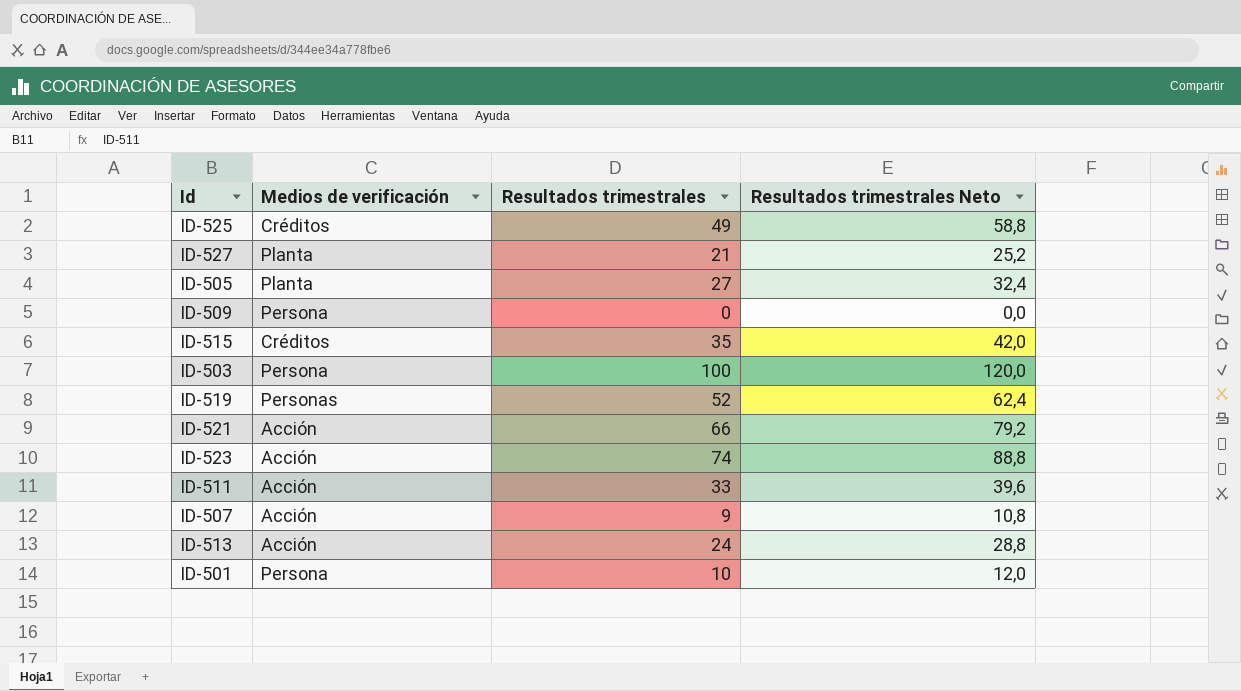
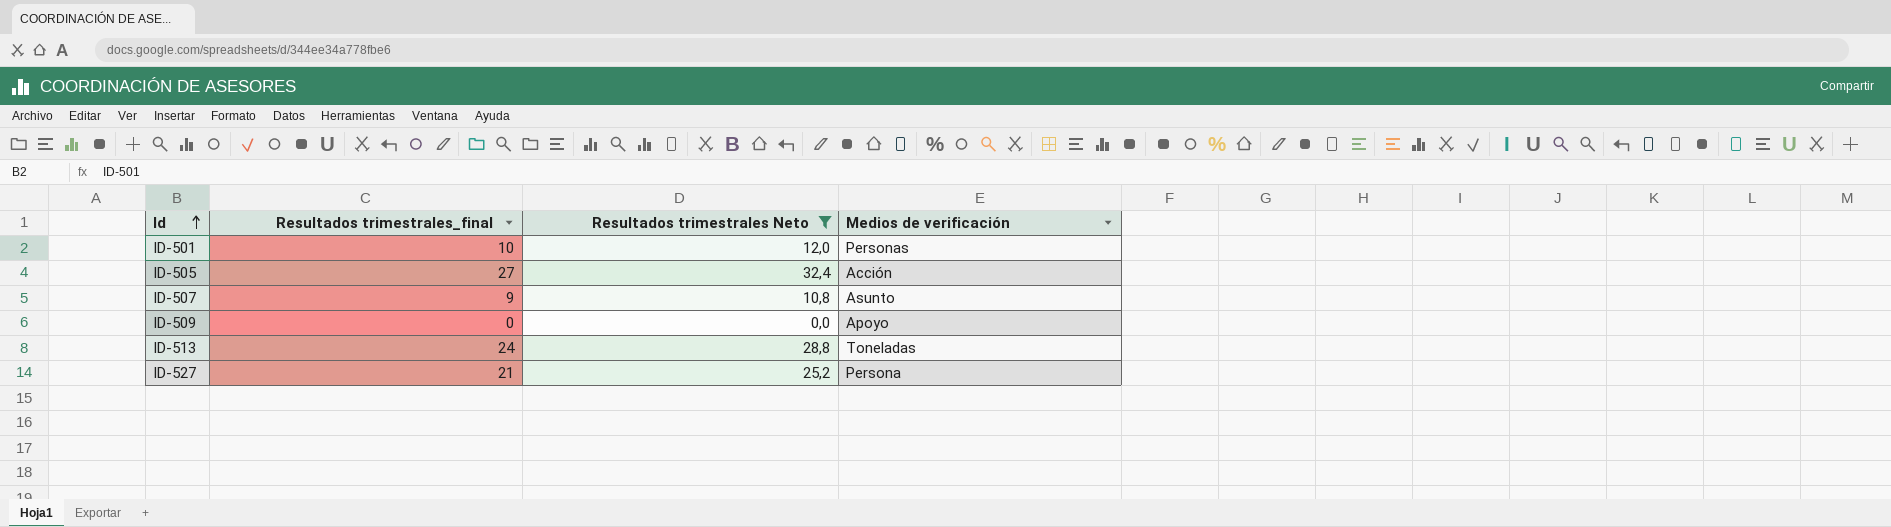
filter: none -> Resultados trimestrales Neto <= 32,4
row order: none -> Id ascending
column name: Resultados trimestrales -> Resultados trimestrales_final
column Medios de verificación | position: 2 -> 4
ID-501 | Medios de verificación: Persona -> Personas
ID-505 | Medios de verificación: Planta -> Acción
ID-507 | Medios de verificación: Acción -> Asunto
ID-509 | Medios de verificación: Persona -> Apoyo
ID-513 | Medios de verificación: Acción -> Toneladas
ID-527 | Medios de verificación: Planta -> Persona

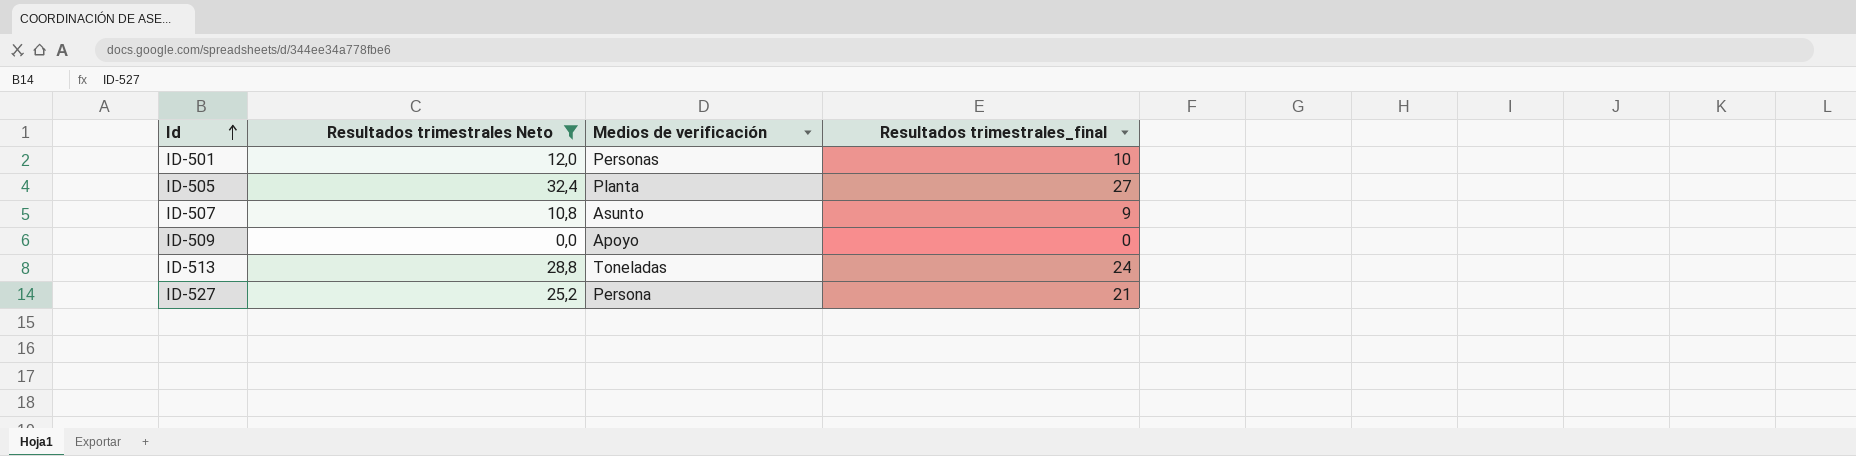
column Resultados trimestrales_final | position: 2 -> 4
ID-505 | Medios de verificación: Acción -> Planta

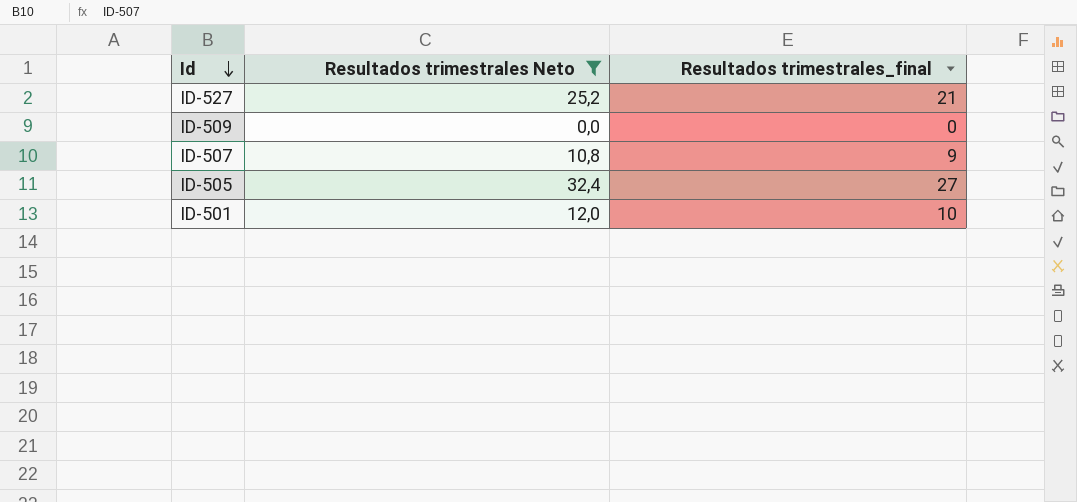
row order: Id ascending -> Id descending
column Medios de verificación | position: 3 -> none
row ID-513: 28,8 | Toneladas | 24 -> none

